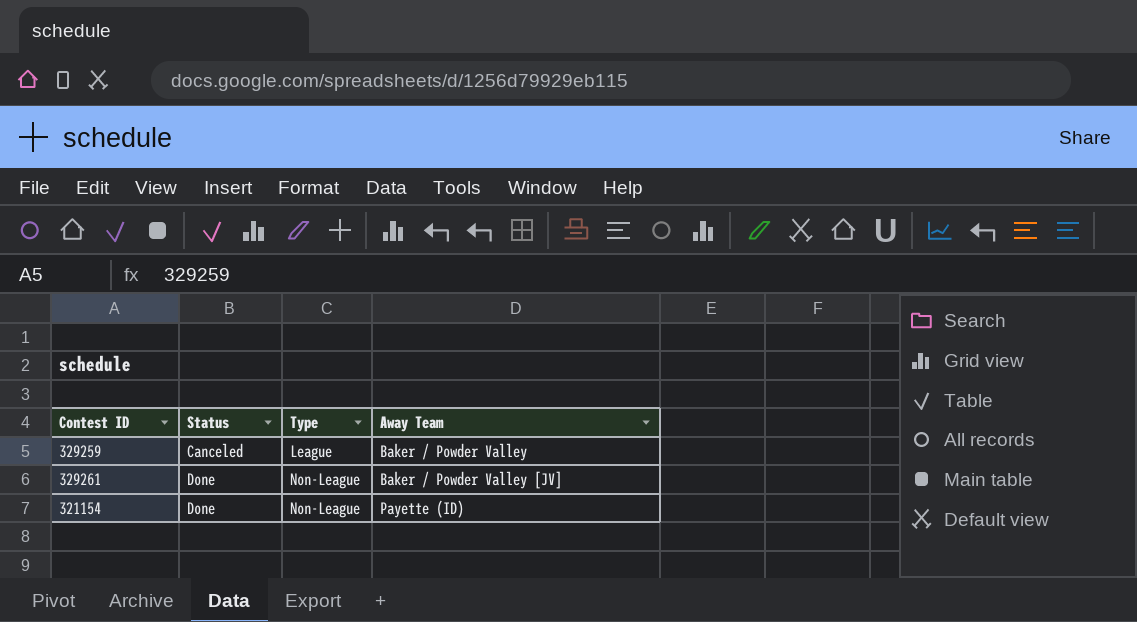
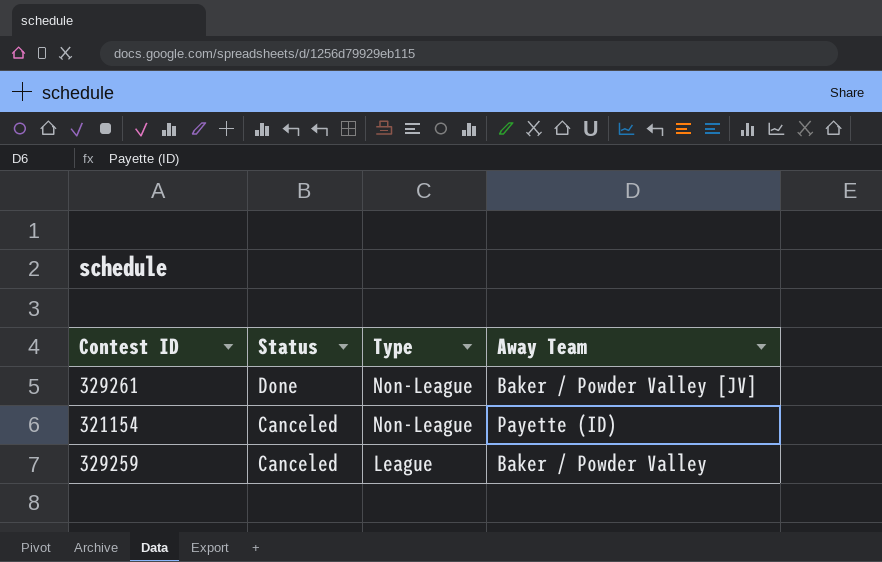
row order: Status ascending -> Status descending
321154 | Status: Done -> Canceled

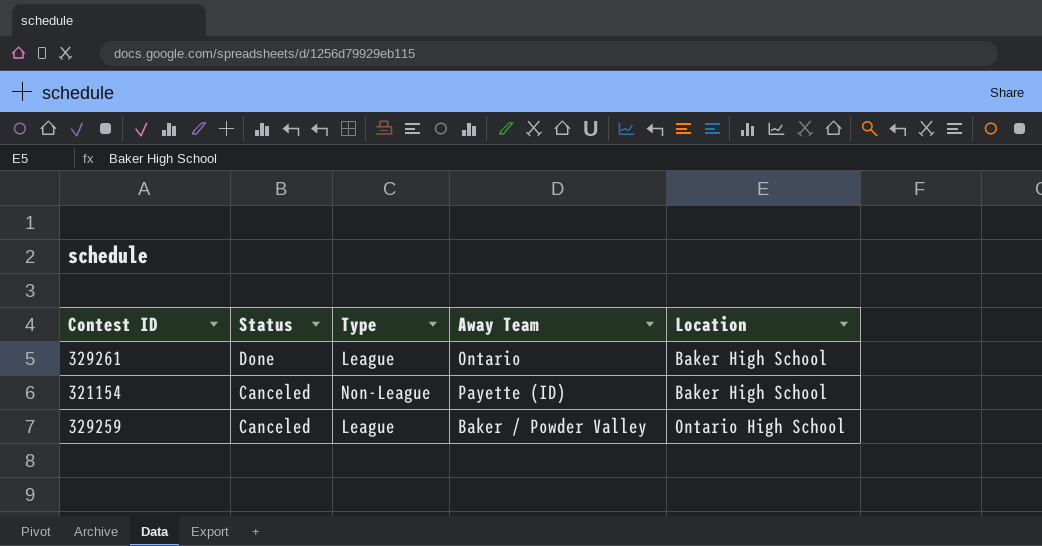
column Location | position: none -> 5
329261 | Type: Non-League -> League
329261 | Away Team: Baker / Powder Valley [JV] -> Ontario

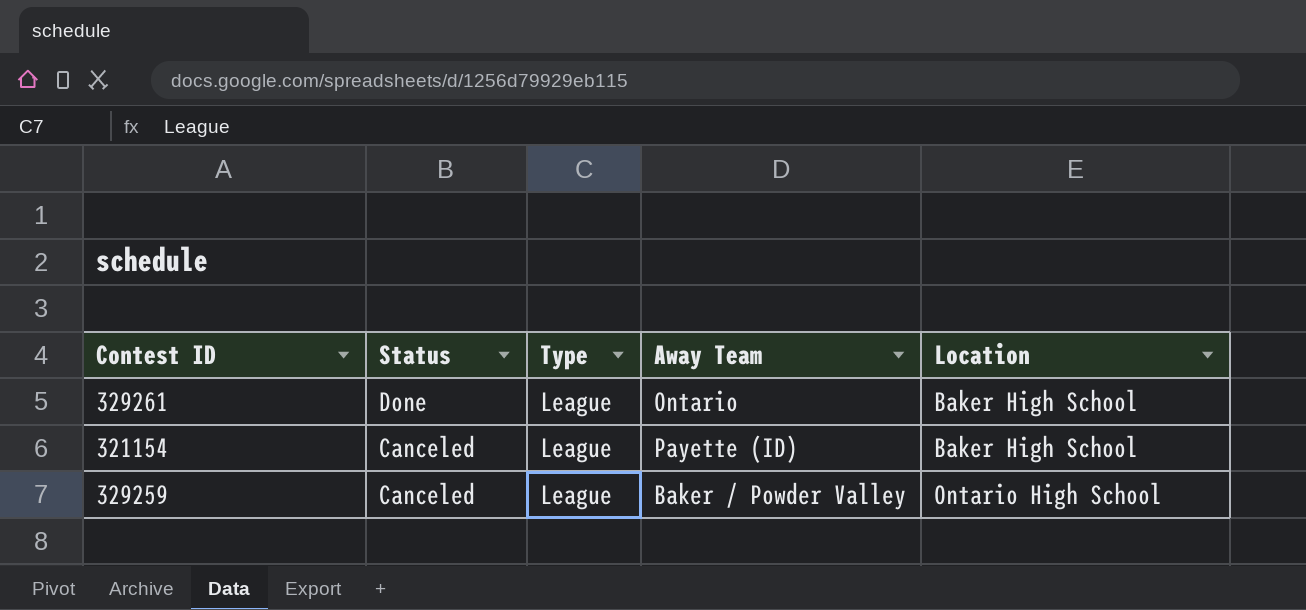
321154 | Type: Non-League -> League

